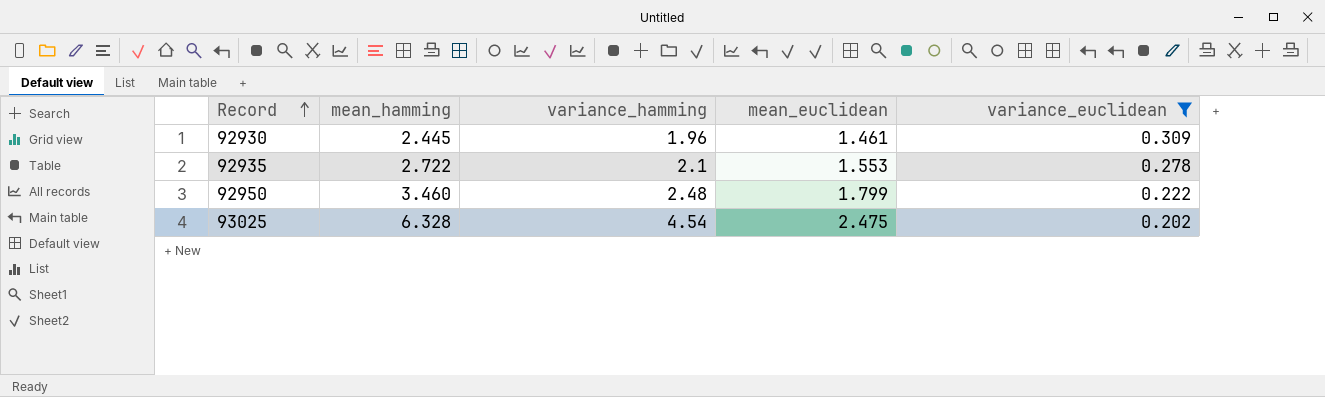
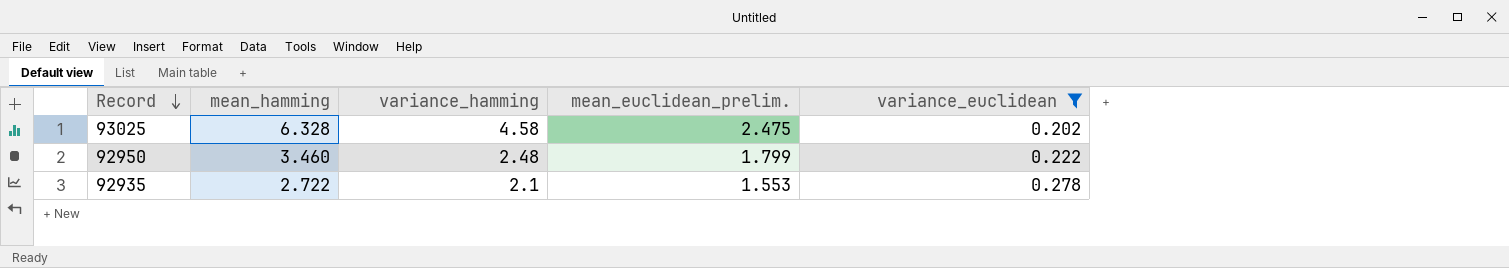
row order: Record ascending -> Record descending
column name: mean_euclidean -> mean_euclidean_prelim.
row 92930: 2.445 | 1.96 | 1.461 | 0.309 -> none
93025 | variance_hamming: 4.54 -> 4.58

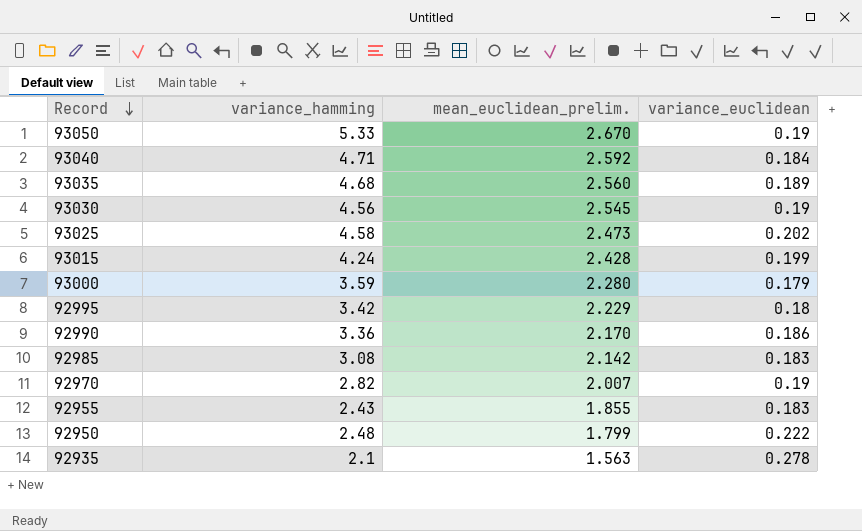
filter: variance_euclidean >= 0.202 -> none
column mean_hamming | position: 2 -> none
93025 | mean_euclidean_prelim.: 2.475 -> 2.473
92935 | mean_euclidean_prelim.: 1.553 -> 1.563

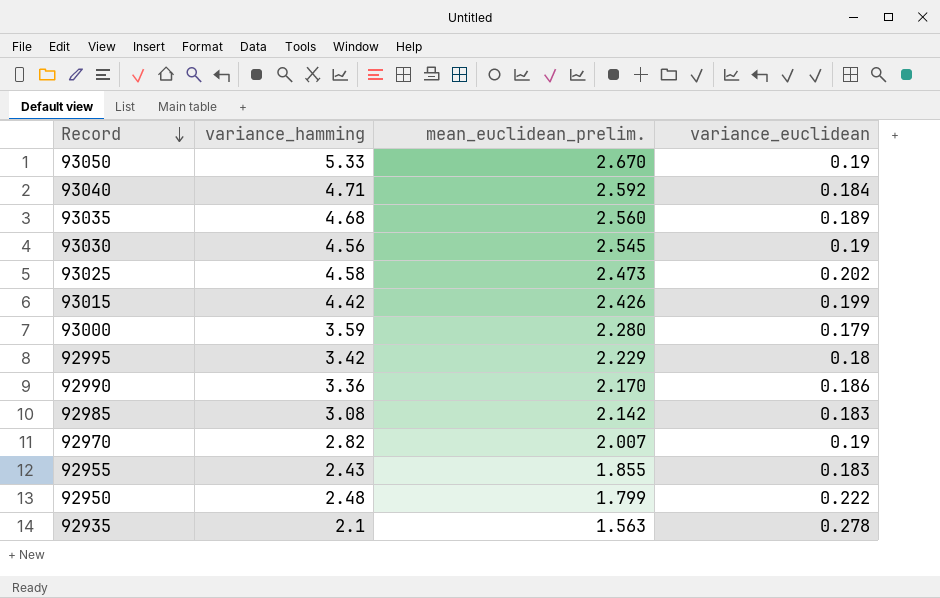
93015 | variance_hamming: 4.24 -> 4.42
93015 | mean_euclidean_prelim.: 2.428 -> 2.426

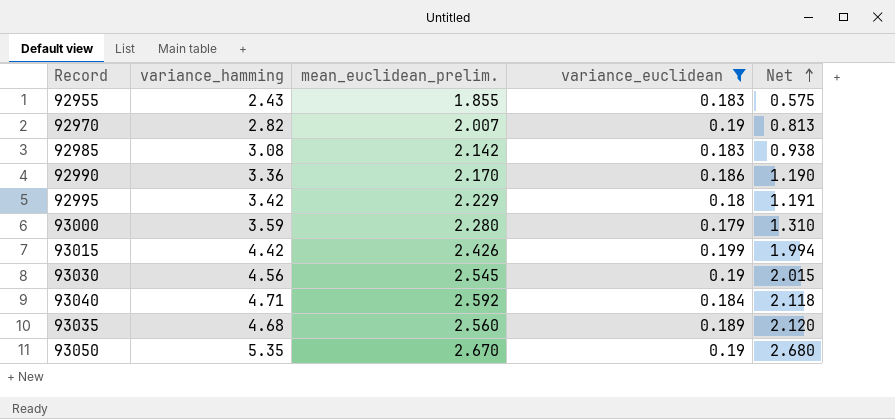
filter: none -> variance_euclidean <= 0.199
row order: Record descending -> Net ascending
column Net | formula: none -> [variance_hamming] - [mean_euclidean_prelim.]
93050 | variance_hamming: 5.33 -> 5.35

